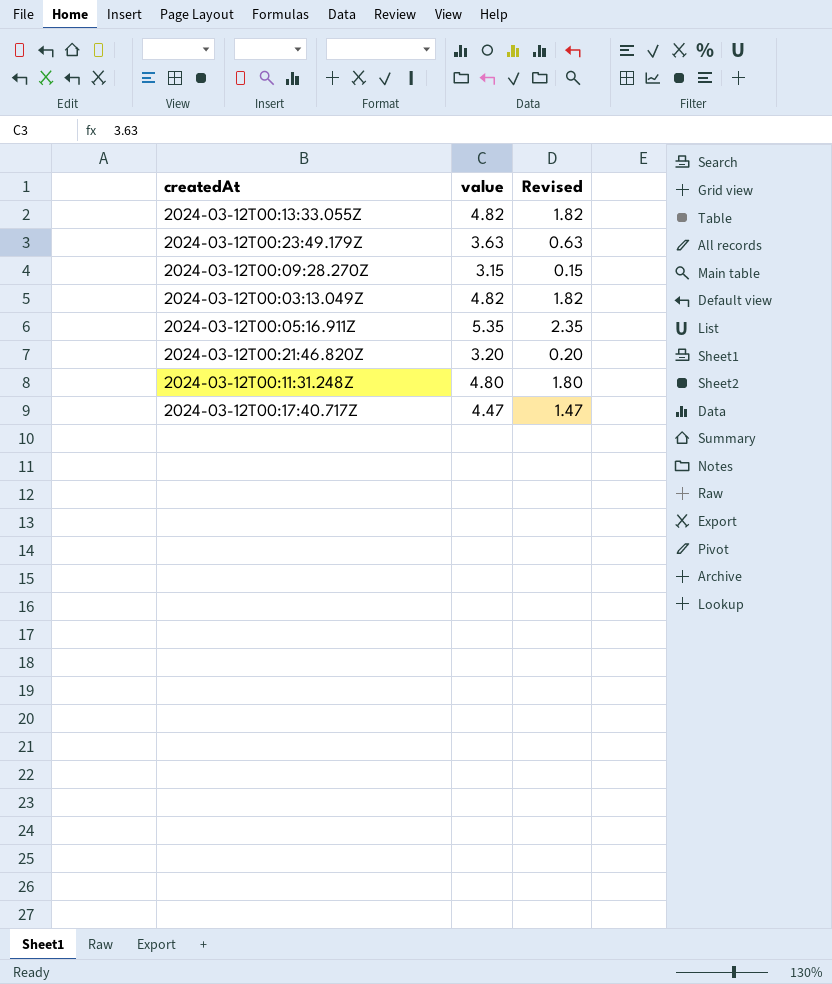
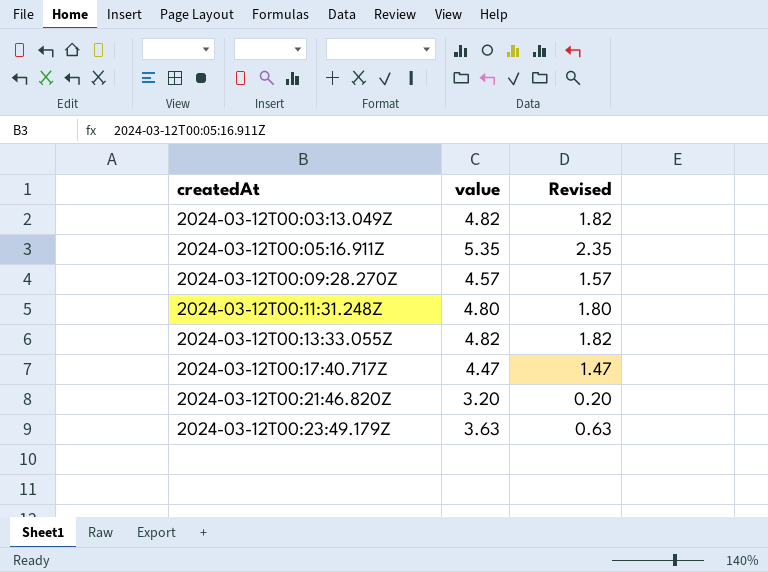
row order: none -> createdAt ascending
2024-03-12T00:09:28.270Z | value: 3.15 -> 4.57
2024-03-12T00:09:28.270Z | Revised: 0.15 -> 1.57

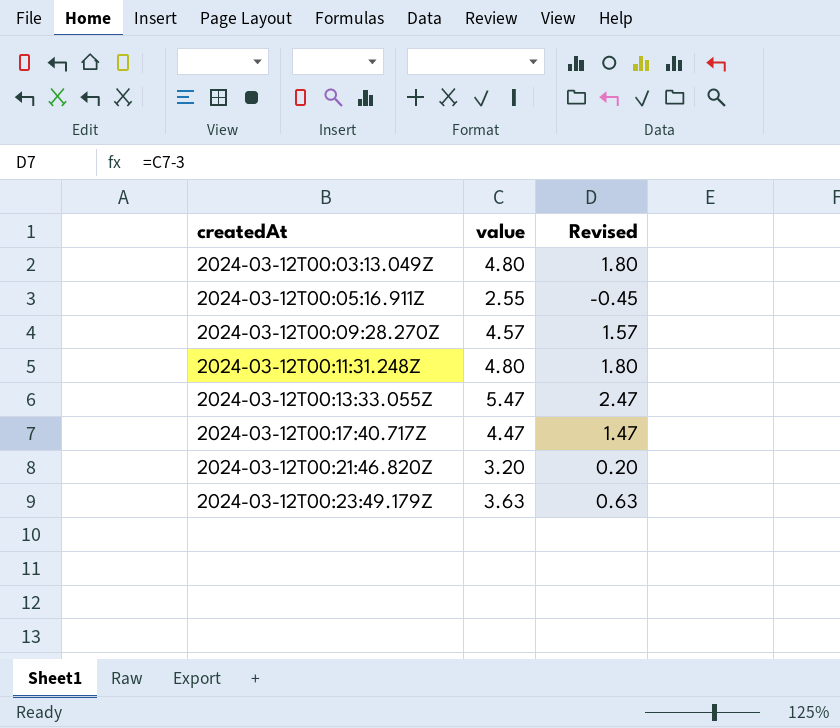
2024-03-12T00:03:13.049Z | value: 4.82 -> 4.80
2024-03-12T00:03:13.049Z | Revised: 1.82 -> 1.80
2024-03-12T00:05:16.911Z | value: 5.35 -> 2.55
2024-03-12T00:05:16.911Z | Revised: 2.35 -> -0.45
2024-03-12T00:13:33.055Z | value: 4.82 -> 5.47
2024-03-12T00:13:33.055Z | Revised: 1.82 -> 2.47

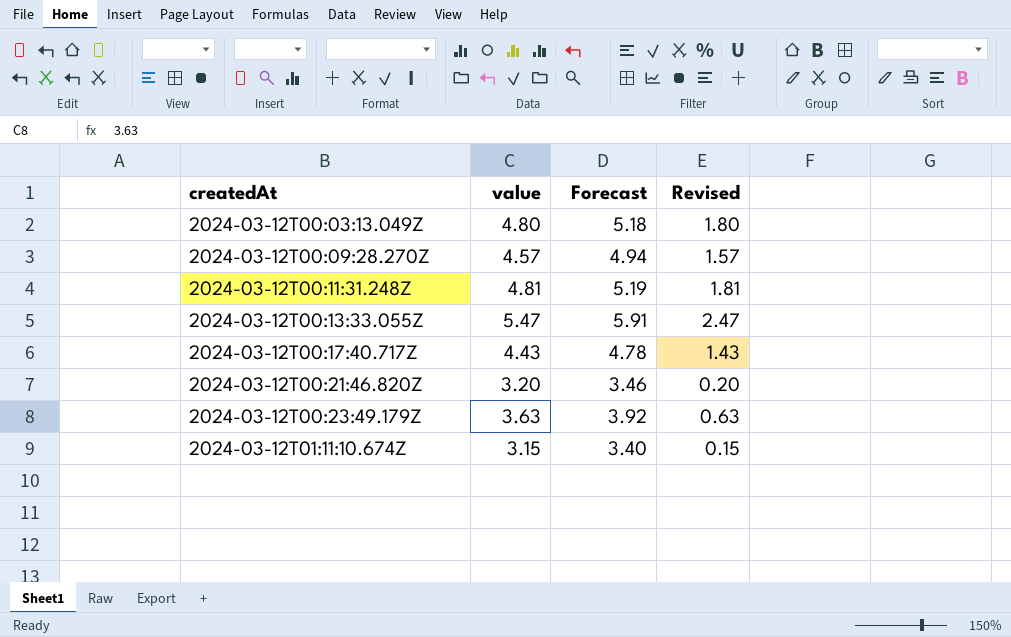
column Forecast | formula: none -> [value] * 1.08
row 2024-03-12T00:05:16.911Z: 2.55 | -0.45 -> none
2024-03-12T00:11:31.248Z | value: 4.80 -> 4.81
2024-03-12T00:11:31.248Z | Revised: 1.80 -> 1.81
2024-03-12T00:17:40.717Z | value: 4.47 -> 4.43
2024-03-12T00:17:40.717Z | Revised: 1.47 -> 1.43
row 2024-03-12T01:11:10.674Z: none -> 3.15 | 3.40 | 0.15

